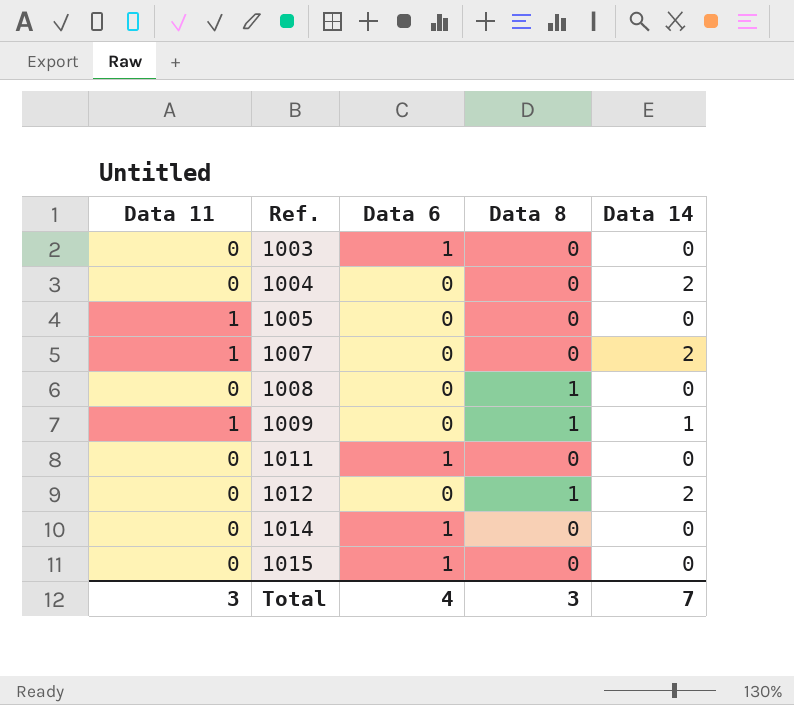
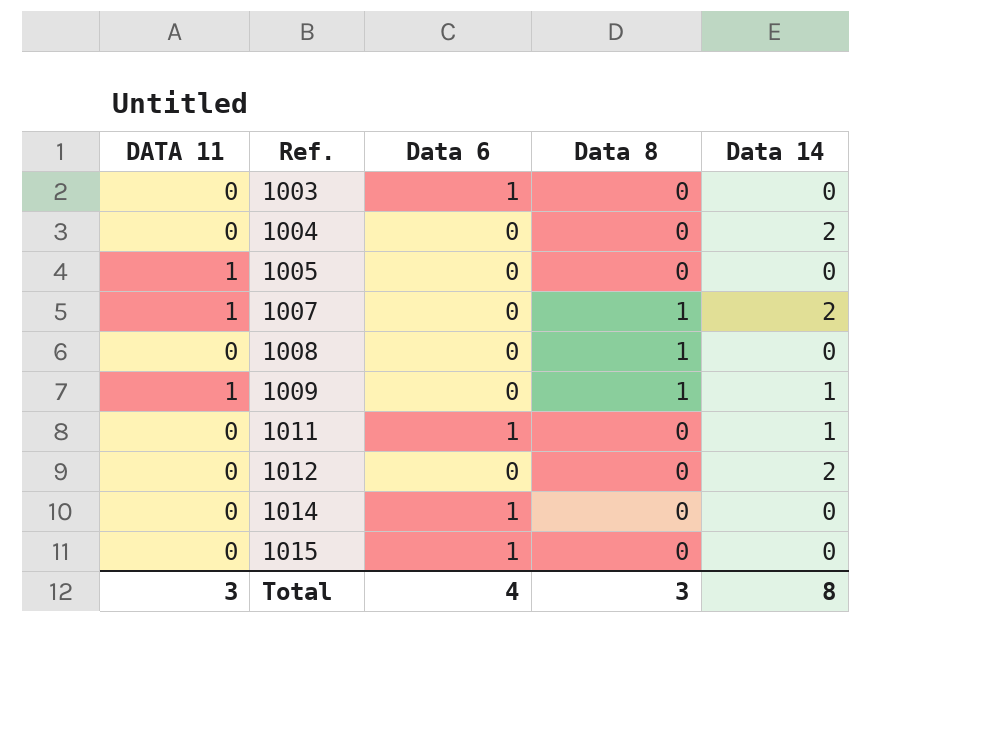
column name: Data 11 -> DATA 11
1007 | Data 8: 0 -> 1
1011 | Data 14: 0 -> 1
1012 | Data 8: 1 -> 0
Total | Data 14: 7 -> 8

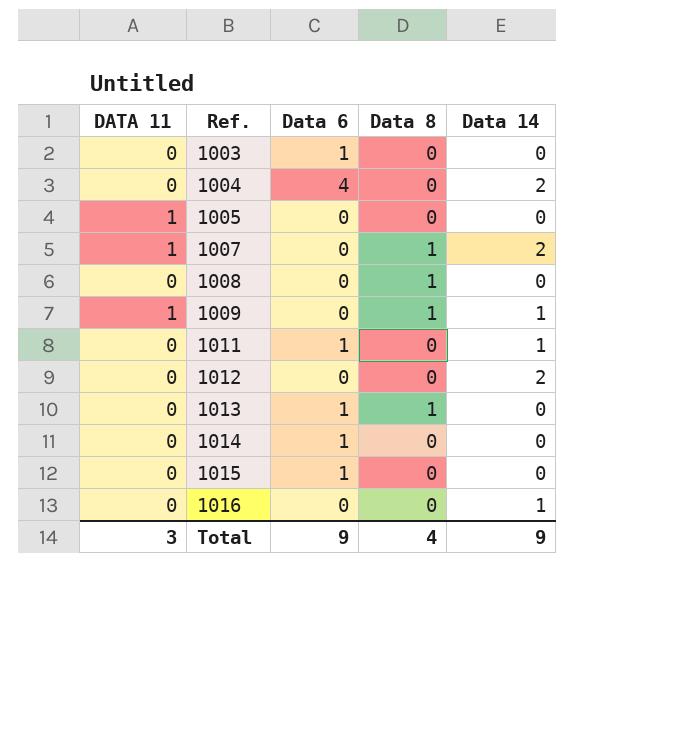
1004 | Data 6: 0 -> 4
row 1013: none -> 0 | 1 | 1 | 0
row 1016: none -> 0 | 0 | 0 | 1
Total | Data 6: 4 -> 9
Total | Data 8: 3 -> 4
Total | Data 14: 8 -> 9

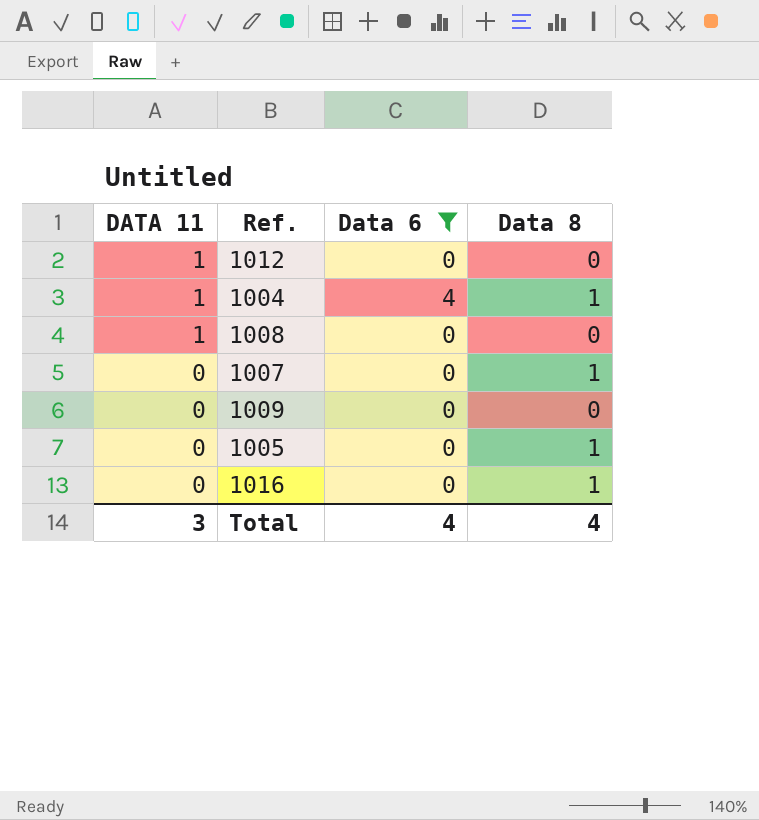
filter: none -> Data 6 != 1
row order: Ref. ascending -> DATA 11 descending
column Data 14 | position: 5 -> none
1012 | DATA 11: 0 -> 1
1004 | DATA 11: 0 -> 1
1004 | Data 8: 0 -> 1
1008 | DATA 11: 0 -> 1
1008 | Data 8: 1 -> 0
1007 | DATA 11: 1 -> 0
1009 | DATA 11: 1 -> 0
1009 | Data 8: 1 -> 0
1005 | DATA 11: 1 -> 0
1005 | Data 8: 0 -> 1
1016 | Data 8: 0 -> 1
Total | Data 6: 9 -> 4

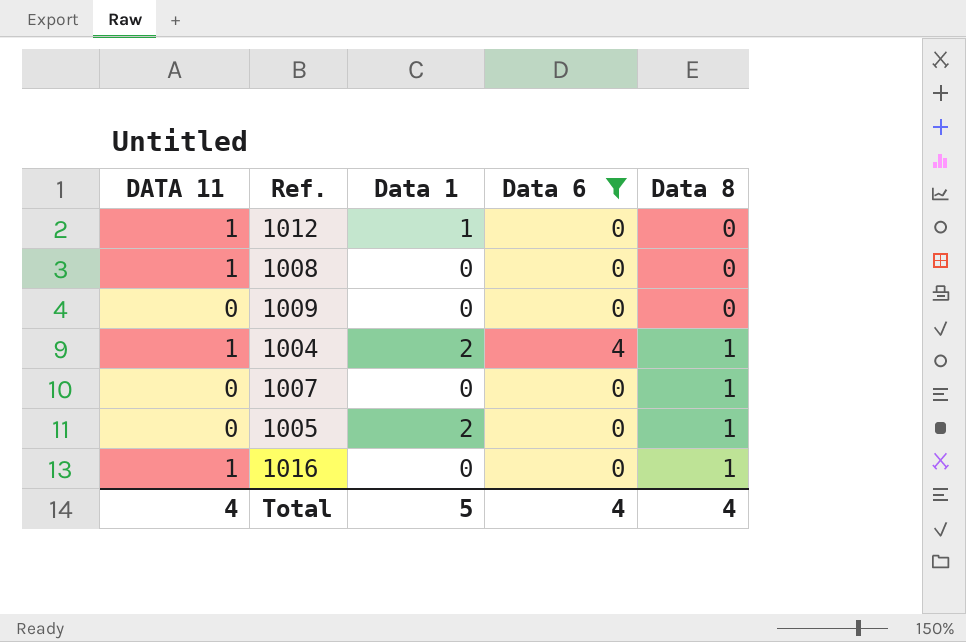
row order: DATA 11 descending -> Data 8 ascending
column Data 1 | position: none -> 3
1016 | DATA 11: 0 -> 1
Total | DATA 11: 3 -> 4

